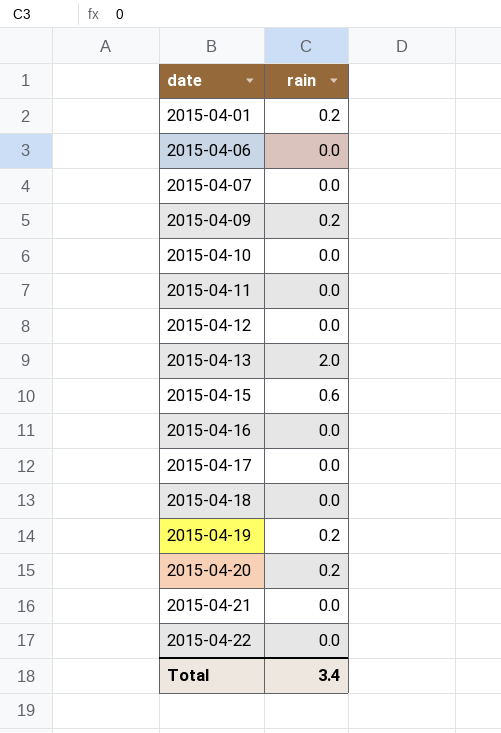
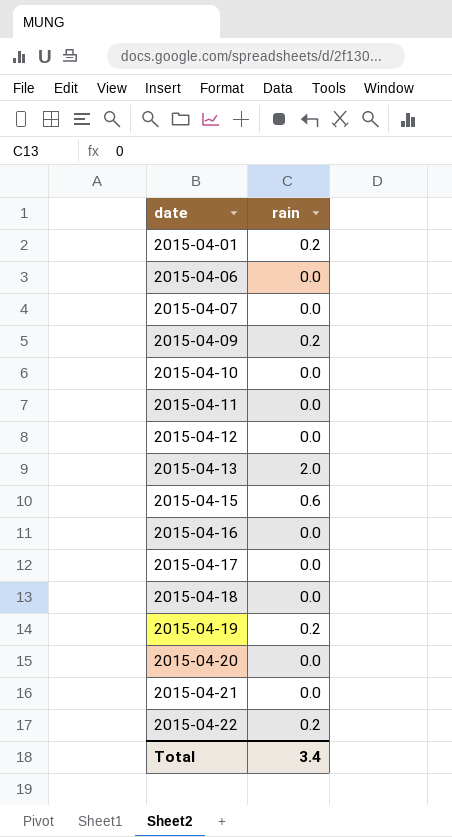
2015-04-20 | rain: 0.2 -> 0.0
2015-04-22 | rain: 0.0 -> 0.2

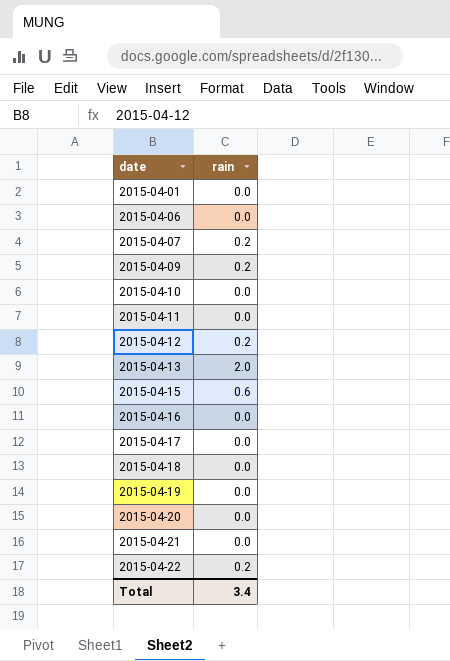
2015-04-01 | rain: 0.2 -> 0.0
2015-04-07 | rain: 0.0 -> 0.2
2015-04-12 | rain: 0.0 -> 0.2
2015-04-19 | rain: 0.2 -> 0.0

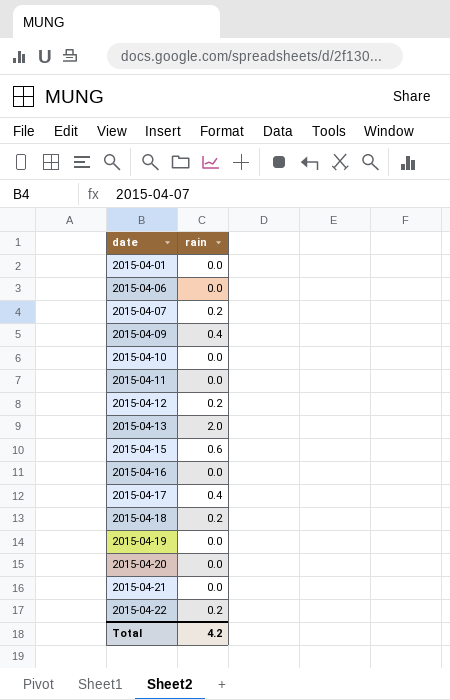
2015-04-09 | rain: 0.2 -> 0.4
2015-04-17 | rain: 0.0 -> 0.4
2015-04-18 | rain: 0.0 -> 0.2
Total | rain: 3.4 -> 4.2

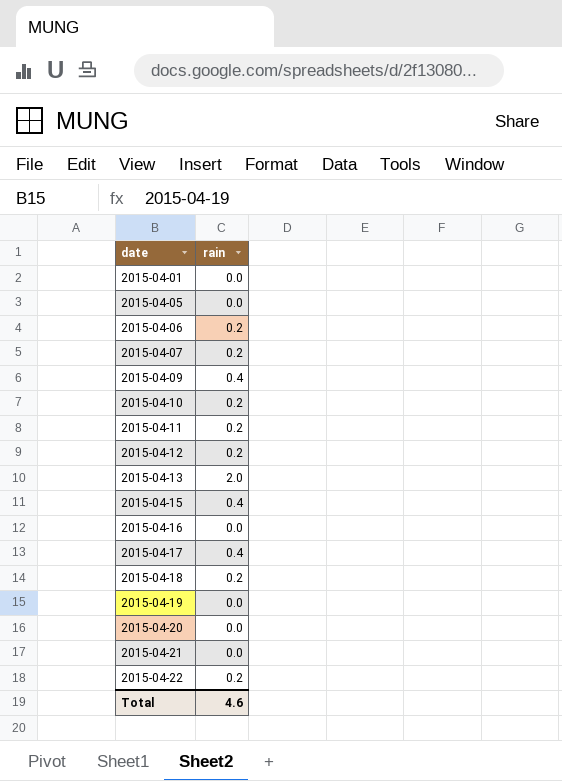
row 2015-04-05: none -> 0.0
2015-04-06 | rain: 0.0 -> 0.2
2015-04-10 | rain: 0.0 -> 0.2
2015-04-11 | rain: 0.0 -> 0.2
2015-04-15 | rain: 0.6 -> 0.4
Total | rain: 4.2 -> 4.6

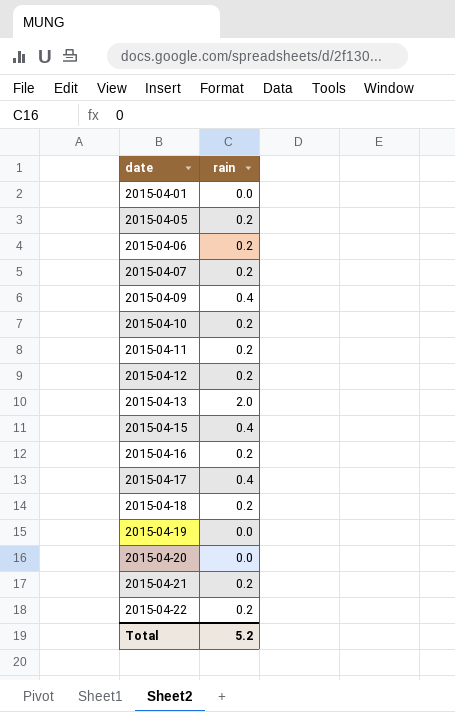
2015-04-05 | rain: 0.0 -> 0.2
2015-04-16 | rain: 0.0 -> 0.2
2015-04-21 | rain: 0.0 -> 0.2
Total | rain: 4.6 -> 5.2

